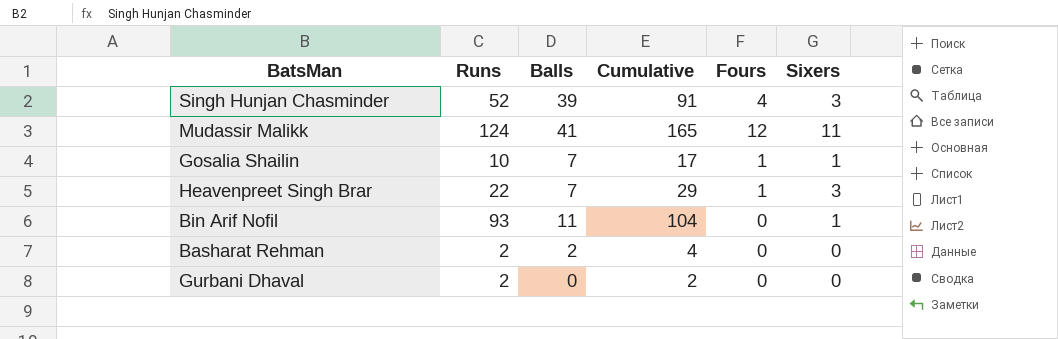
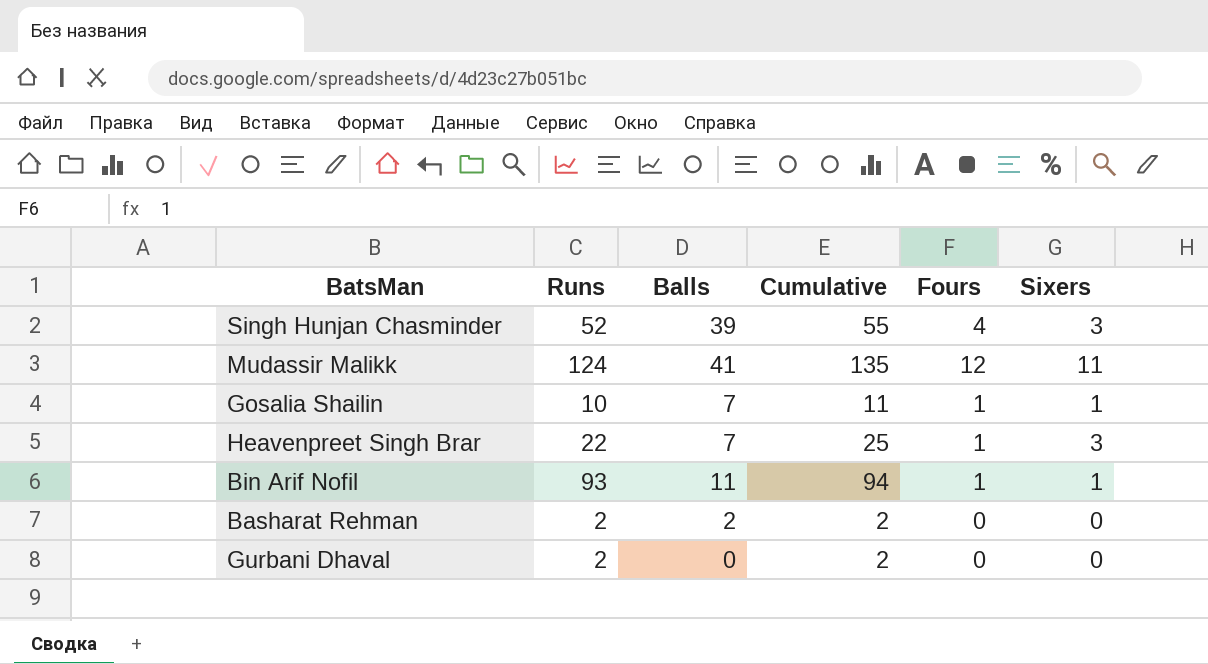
column Cumulative | formula: [Runs] + [Balls] -> [Runs] + [Sixers]
Bin Arif Nofil | Fours: 0 -> 1

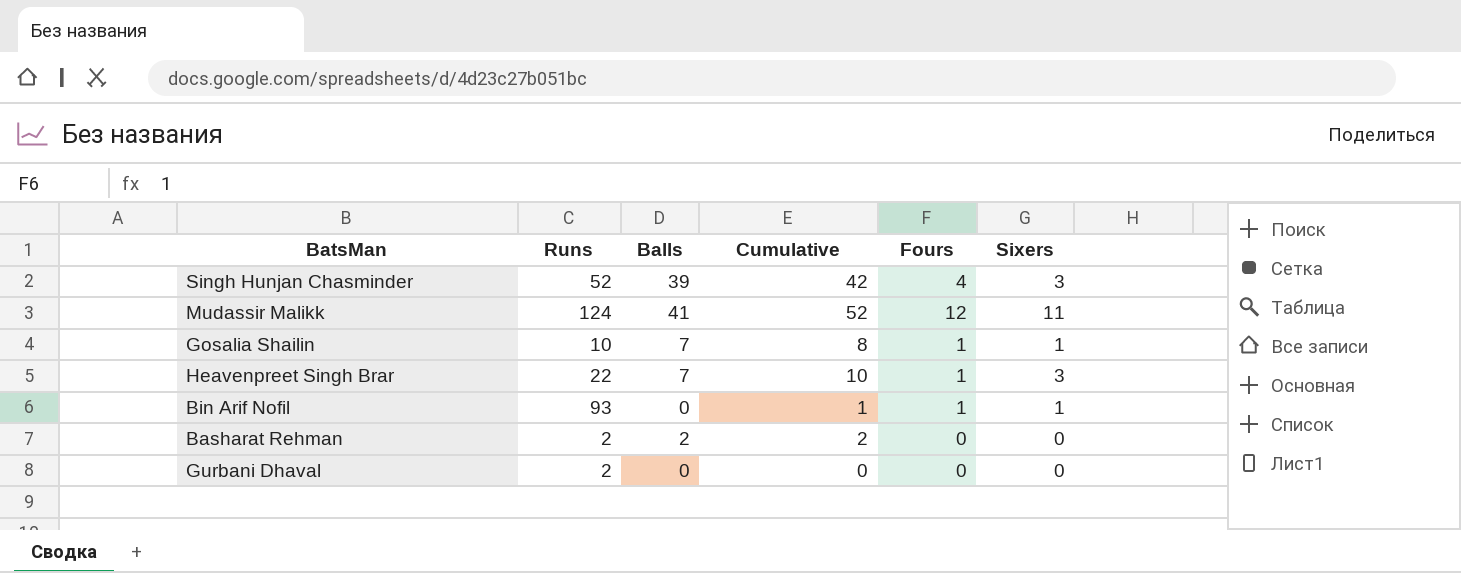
column Cumulative | formula: [Runs] + [Sixers] -> [Balls] + [Sixers]
Bin Arif Nofil | Balls: 11 -> 0

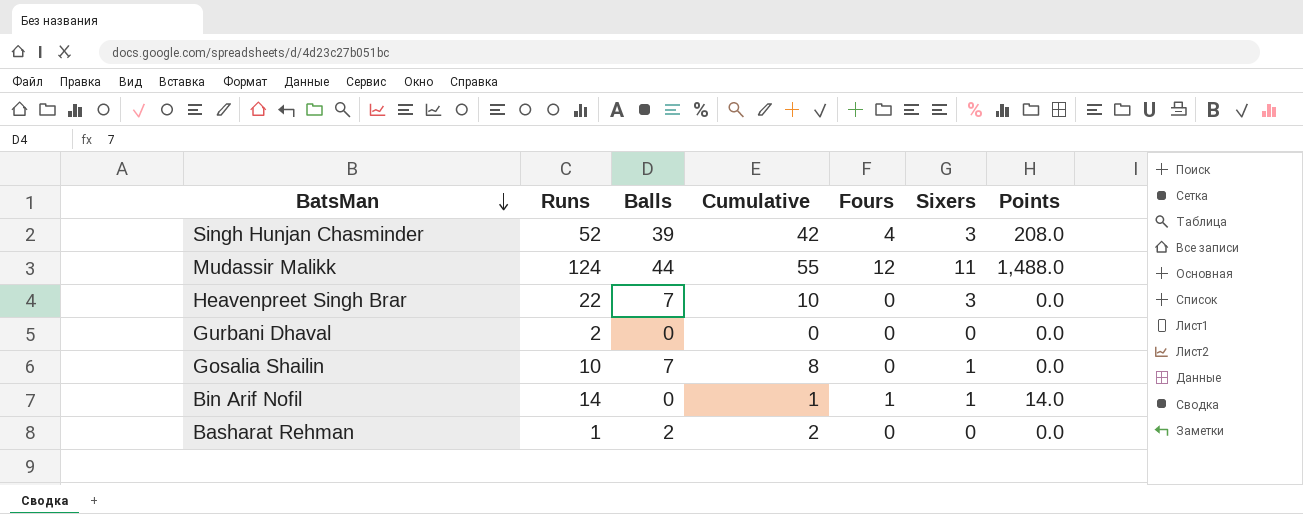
row order: none -> BatsMan descending
column Points | formula: none -> [Runs] * [Fours]
Mudassir Malikk | Balls: 41 -> 44
Mudassir Malikk | Cumulative: 52 -> 55
Heavenpreet Singh Brar | Fours: 1 -> 0
Gosalia Shailin | Fours: 1 -> 0
Bin Arif Nofil | Runs: 93 -> 14
Basharat Rehman | Runs: 2 -> 1

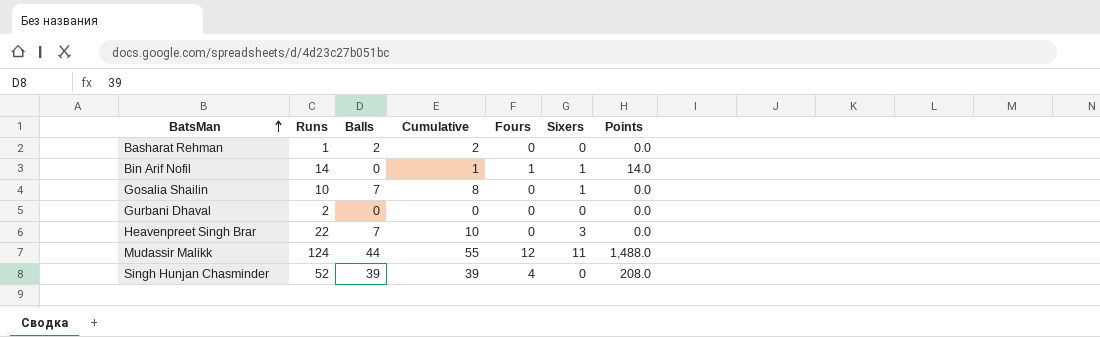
row order: BatsMan descending -> BatsMan ascending
Singh Hunjan Chasminder | Cumulative: 42 -> 39
Singh Hunjan Chasminder | Sixers: 3 -> 0

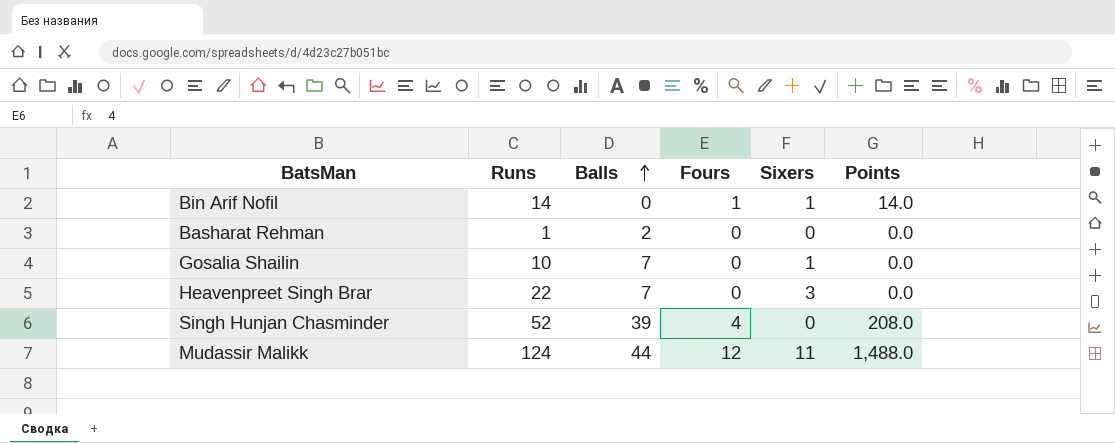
row order: BatsMan ascending -> Balls ascending
column Cumulative | formula: [Balls] + [Sixers] -> none
row Gurbani Dhaval: 2 | 0 | 0 | 0 | 0 | 0.0 -> none

